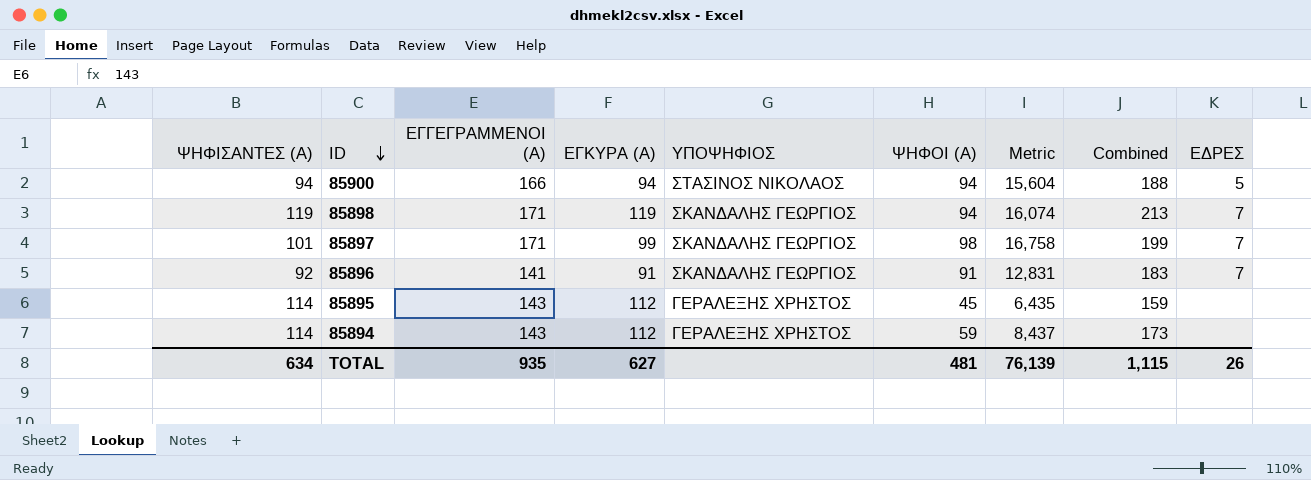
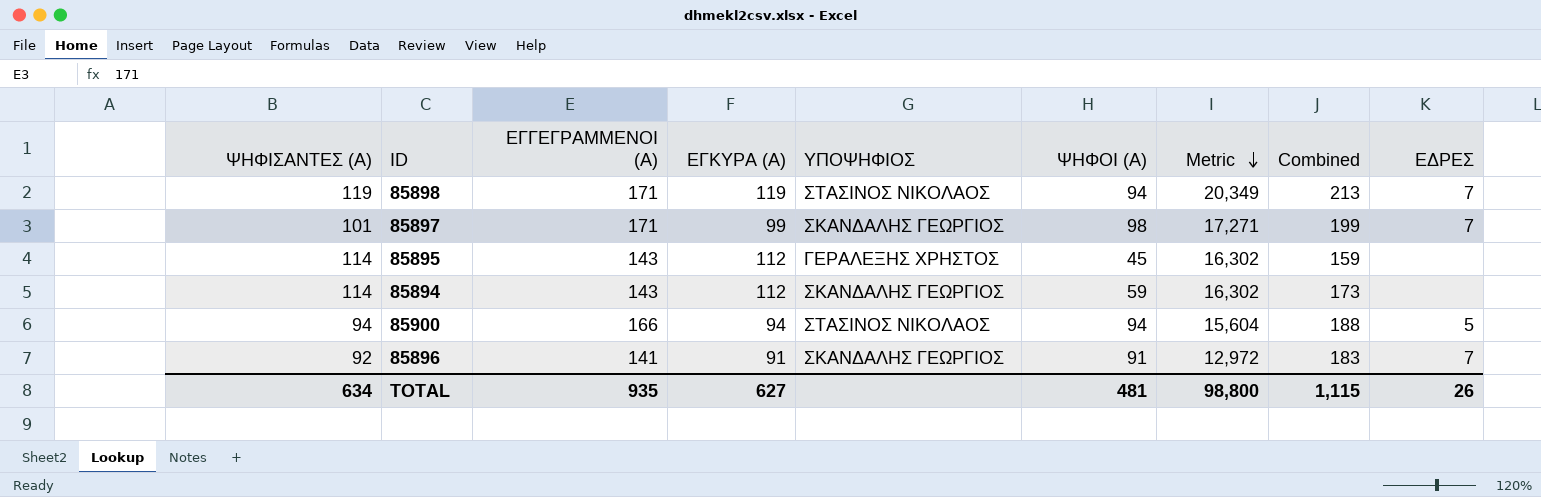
row order: ID descending -> Metric descending
column Metric | formula: [ΕΓΓΕΓΡΑΜΜΕΝΟΙ (Α)] * [ΨΗΦΟΙ (Α)] -> [ΨΗΦΙΣΑΝΤΕΣ (Α)] * [ΕΓΓΕΓΡΑΜΜΕΝΟΙ (Α)]
85898 | ΥΠΟΨΗΦΙΟΣ: ΣΚΑΝΔΑΛΗΣ ΓΕΩΡΓΙΟΣ -> ΣΤΑΣΙΝΟΣ ΝΙΚΟΛΑΟΣ
85894 | ΥΠΟΨΗΦΙΟΣ: ΓΕΡΑΛΕΞΗΣ ΧΡΗΣΤΟΣ -> ΣΚΑΝΔΑΛΗΣ ΓΕΩΡΓΙΟΣ
TOTAL | Metric: 76,139 -> 98,800

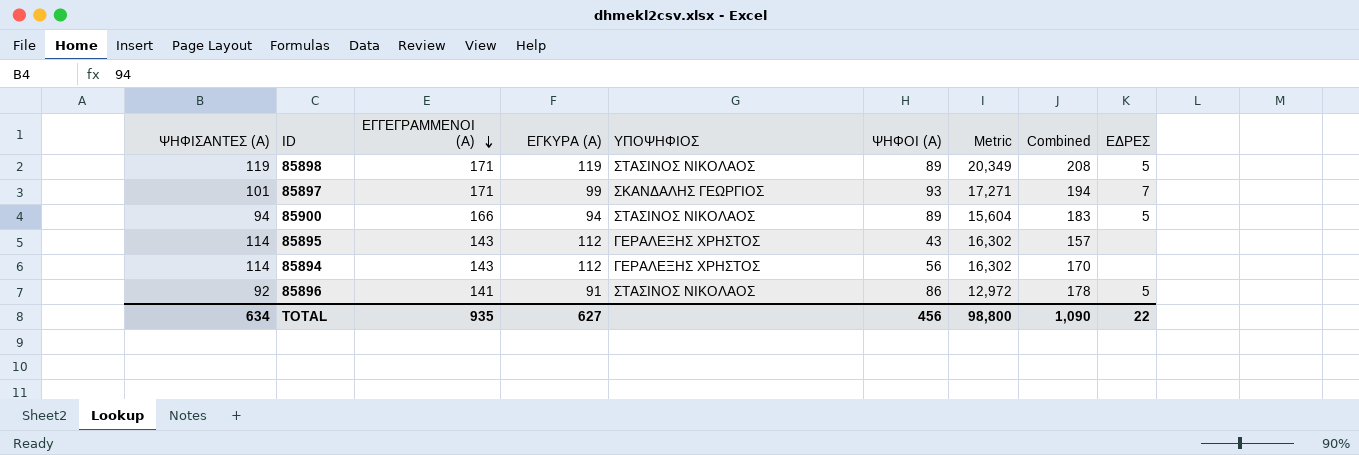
row order: Metric descending -> ΕΓΓΕΓΡΑΜΜΕΝΟΙ (Α) descending
85898 | ΨΗΦΟΙ (Α): 94 -> 89
85898 | Combined: 213 -> 208
85898 | ΕΔΡΕΣ: 7 -> 5
85897 | ΨΗΦΟΙ (Α): 98 -> 93
85897 | Combined: 199 -> 194
85900 | ΨΗΦΟΙ (Α): 94 -> 89
85900 | Combined: 188 -> 183
85895 | ΨΗΦΟΙ (Α): 45 -> 43
85895 | Combined: 159 -> 157
85894 | ΥΠΟΨΗΦΙΟΣ: ΣΚΑΝΔΑΛΗΣ ΓΕΩΡΓΙΟΣ -> ΓΕΡΑΛΕΞΗΣ ΧΡΗΣΤΟΣ
85894 | ΨΗΦΟΙ (Α): 59 -> 56
85894 | Combined: 173 -> 170
85896 | ΥΠΟΨΗΦΙΟΣ: ΣΚΑΝΔΑΛΗΣ ΓΕΩΡΓΙΟΣ -> ΣΤΑΣΙΝΟΣ ΝΙΚΟΛΑΟΣ
85896 | ΨΗΦΟΙ (Α): 91 -> 86
85896 | Combined: 183 -> 178
85896 | ΕΔΡΕΣ: 7 -> 5
TOTAL | ΨΗΦΟΙ (Α): 481 -> 456
TOTAL | Combined: 1,115 -> 1,090
TOTAL | ΕΔΡΕΣ: 26 -> 22

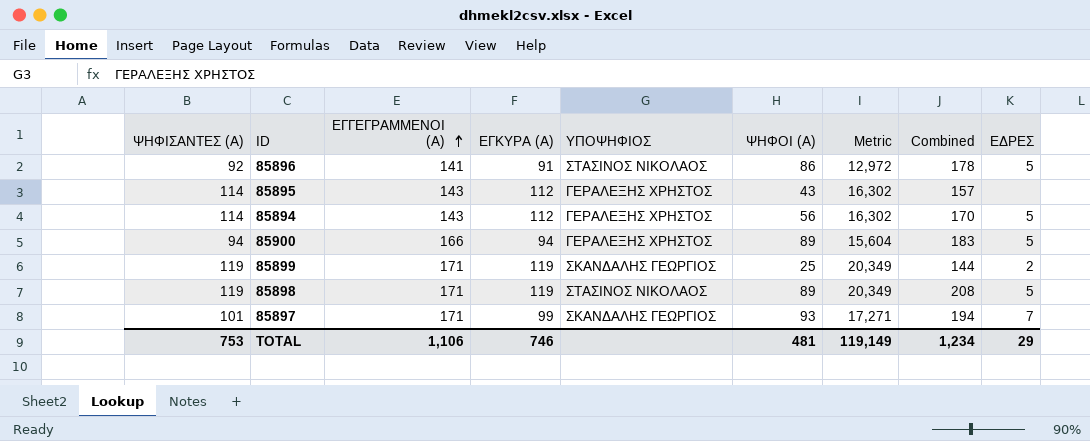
row order: ΕΓΓΕΓΡΑΜΜΕΝΟΙ (Α) descending -> ΕΓΓΕΓΡΑΜΜΕΝΟΙ (Α) ascending
85894 | ΕΔΡΕΣ: none -> 5
85900 | ΥΠΟΨΗΦΙΟΣ: ΣΤΑΣΙΝΟΣ ΝΙΚΟΛΑΟΣ -> ΓΕΡΑΛΕΞΗΣ ΧΡΗΣΤΟΣ
row 85899: none -> 119 | 171 | 119 | ΣΚΑΝΔΑΛΗΣ ΓΕΩΡΓΙΟΣ | 25 | 20,349 | 144 | 2
TOTAL | ΨΗΦΙΣΑΝΤΕΣ (Α): 634 -> 753
TOTAL | ΕΓΓΕΓΡΑΜΜΕΝΟΙ (Α): 935 -> 1,106
TOTAL | ΕΓΚΥΡΑ (Α): 627 -> 746
TOTAL | ΨΗΦΟΙ (Α): 456 -> 481
TOTAL | Metric: 98,800 -> 119,149
TOTAL | Combined: 1,090 -> 1,234
TOTAL | ΕΔΡΕΣ: 22 -> 29

